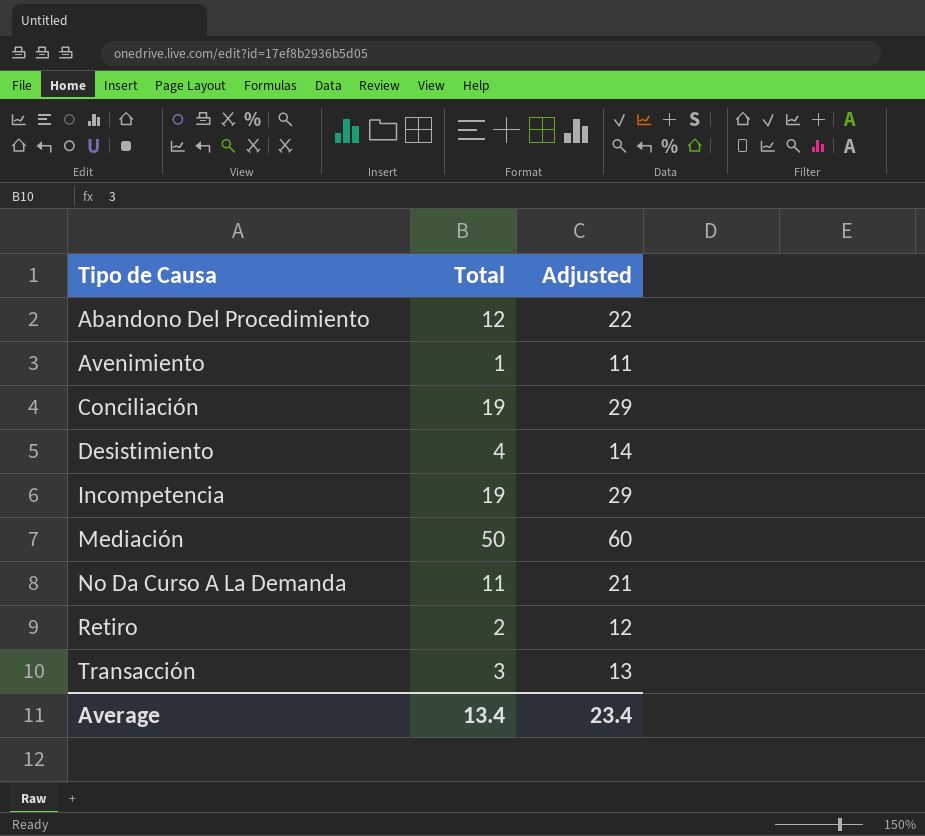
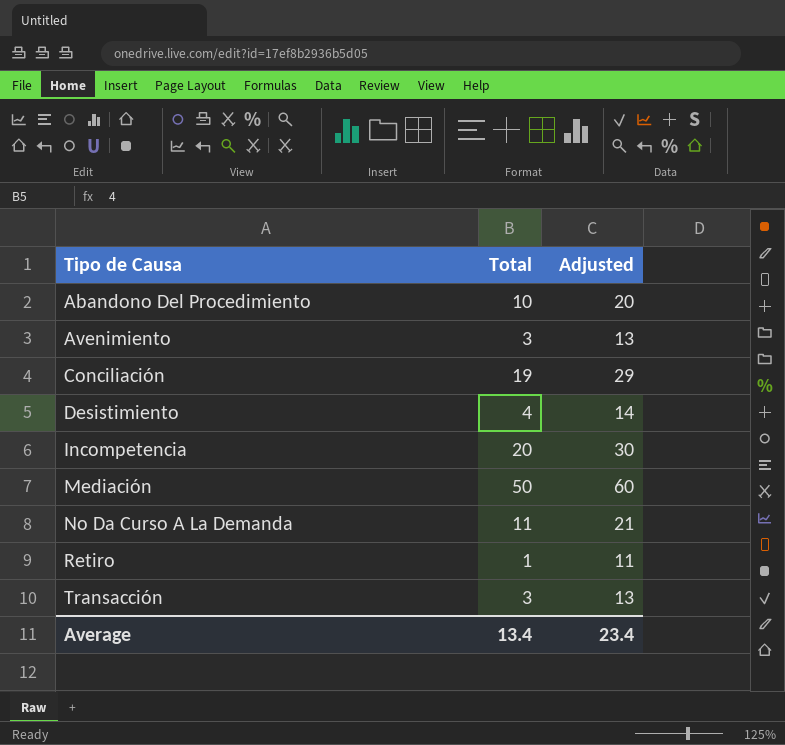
Abandono Del Procedimiento | Total: 12 -> 10
Abandono Del Procedimiento | Adjusted: 22 -> 20
Avenimiento | Total: 1 -> 3
Avenimiento | Adjusted: 11 -> 13
Incompetencia | Total: 19 -> 20
Incompetencia | Adjusted: 29 -> 30
Retiro | Total: 2 -> 1
Retiro | Adjusted: 12 -> 11

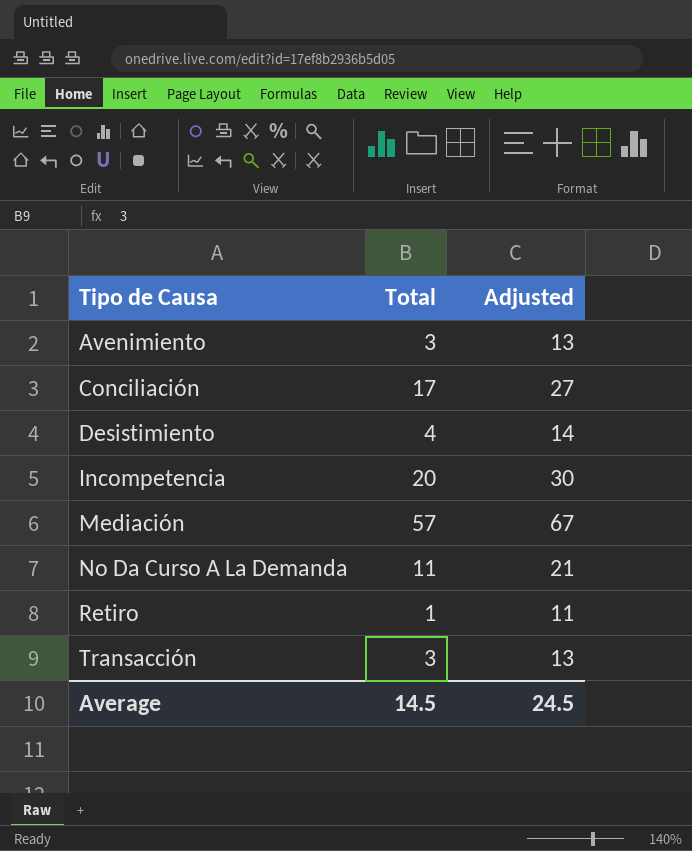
row Abandono Del Procedimiento: 10 | 20 -> none
Conciliación | Total: 19 -> 17
Conciliación | Adjusted: 29 -> 27
Mediación | Total: 50 -> 57
Mediación | Adjusted: 60 -> 67
Average | Total: 13.4 -> 14.5
Average | Adjusted: 23.4 -> 24.5

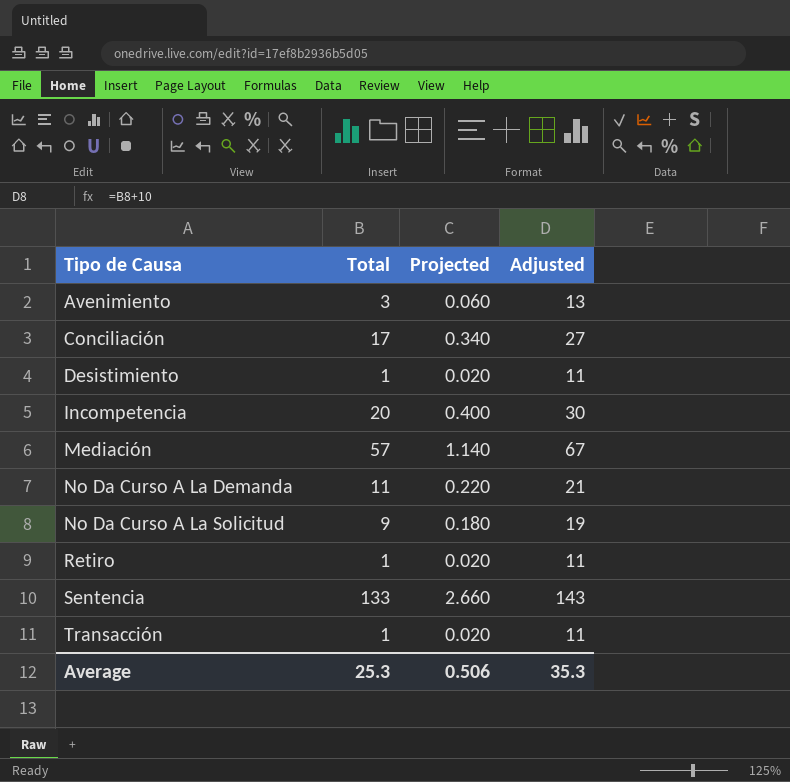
column Projected | formula: none -> [Total] * 0.02
Desistimiento | Total: 4 -> 1
Desistimiento | Adjusted: 14 -> 11
row No Da Curso A La Solicitud: none -> 9 | 0.180 | 19
row Sentencia: none -> 133 | 2.660 | 143
Transacción | Total: 3 -> 1
Transacción | Adjusted: 13 -> 11
Average | Total: 14.5 -> 25.3
Average | Adjusted: 24.5 -> 35.3

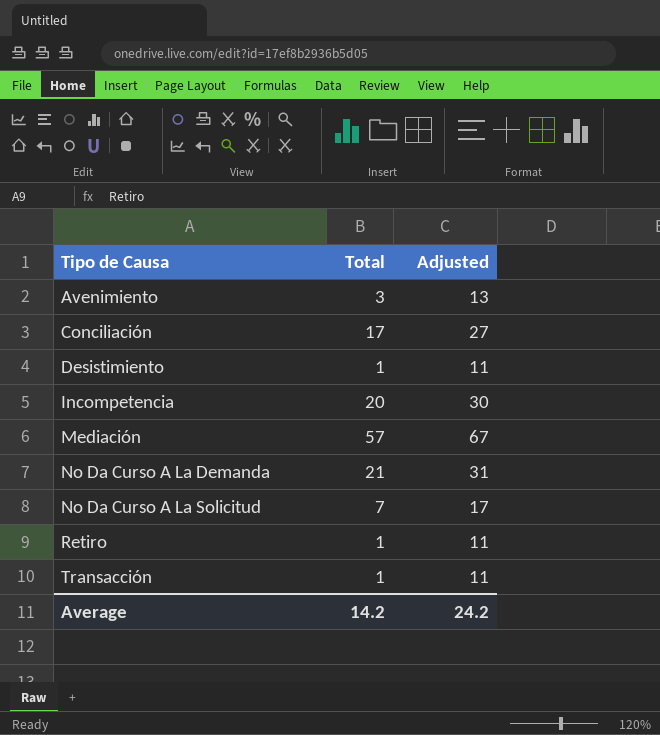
column Projected | formula: [Total] * 0.02 -> none
row Sentencia: 133 | 2.660 | 143 -> none
No Da Curso A La Demanda | Total: 11 -> 21
No Da Curso A La Demanda | Adjusted: 21 -> 31
No Da Curso A La Solicitud | Total: 9 -> 7
No Da Curso A La Solicitud | Adjusted: 19 -> 17
Average | Total: 25.3 -> 14.2
Average | Adjusted: 35.3 -> 24.2

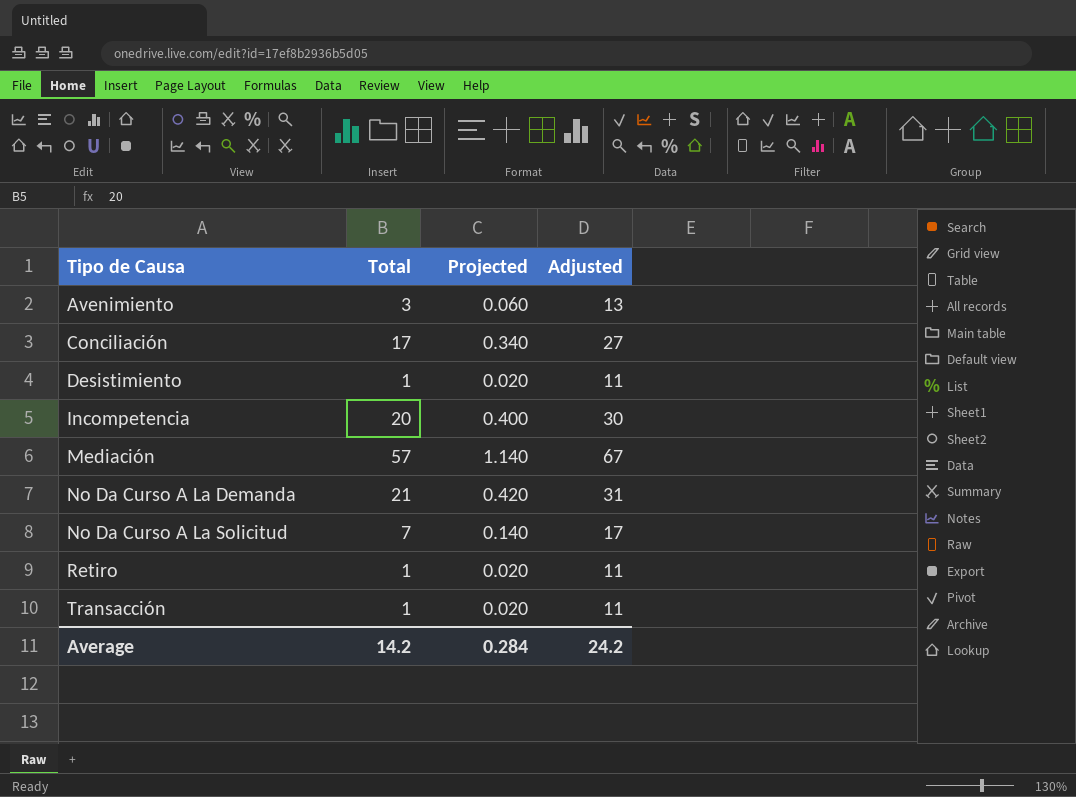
column Projected | formula: none -> [Total] * 0.02

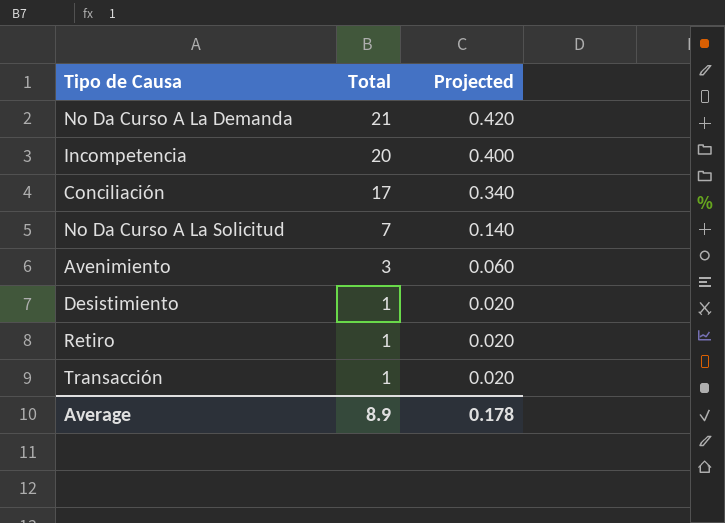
row order: Tipo de Causa ascending -> Total descending
column Adjusted | formula: [Total] + 10 -> none
row Mediación: 57 | 1.140 | 67 -> none
Average | Total: 14.2 -> 8.9
Average | Projected: 0.284 -> 0.178

